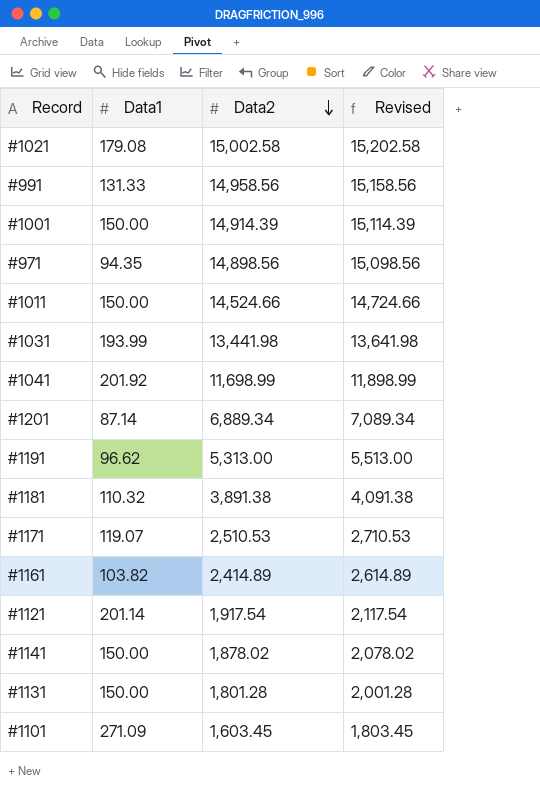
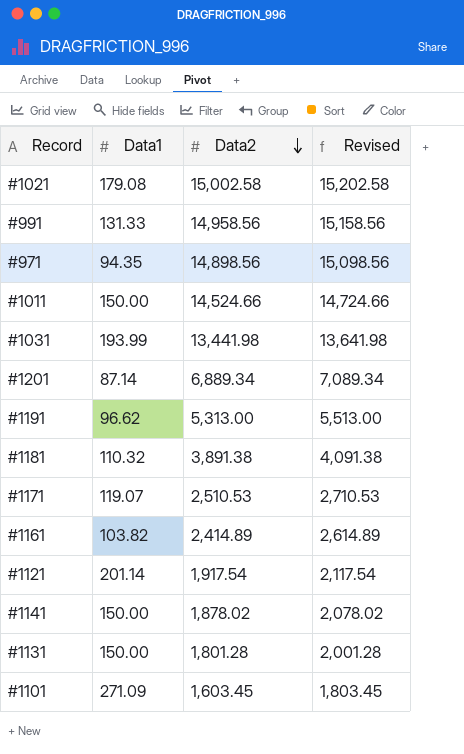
row #1001: 150.00 | 14,914.39 | 15,114.39 -> none
row #1041: 201.92 | 11,698.99 | 11,898.99 -> none

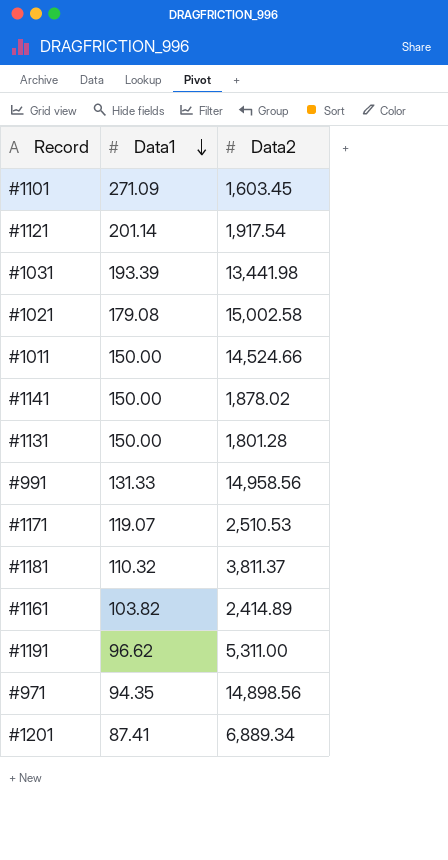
row order: Data2 descending -> Data1 descending
column Revised | formula: [Data2] + 200 -> none
#1031 | Data1: 193.99 -> 193.39
#1181 | Data2: 3,891.38 -> 3,811.37
#1191 | Data2: 5,313.00 -> 5,311.00
#1201 | Data1: 87.14 -> 87.41

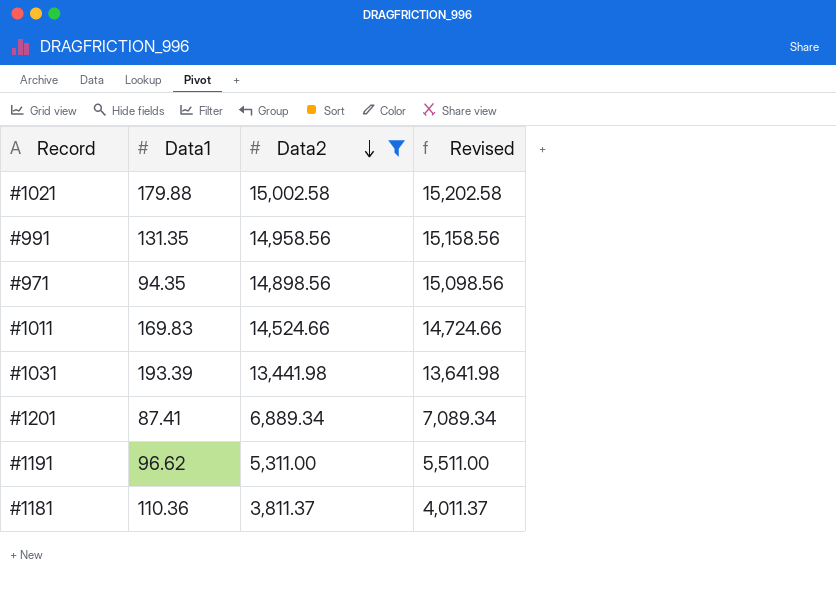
filter: none -> Data2 >= 3,811.37
row order: Data1 descending -> Data2 descending
column Revised | formula: none -> [Data2] + 200
#1021 | Data1: 179.08 -> 179.88
#991 | Data1: 131.33 -> 131.35
#1011 | Data1: 150.00 -> 169.83
#1181 | Data1: 110.32 -> 110.36

